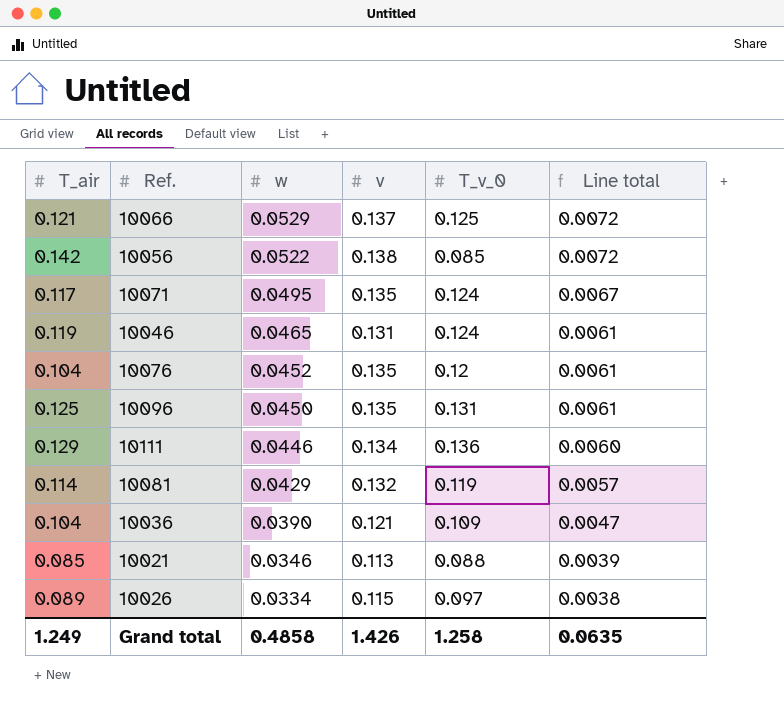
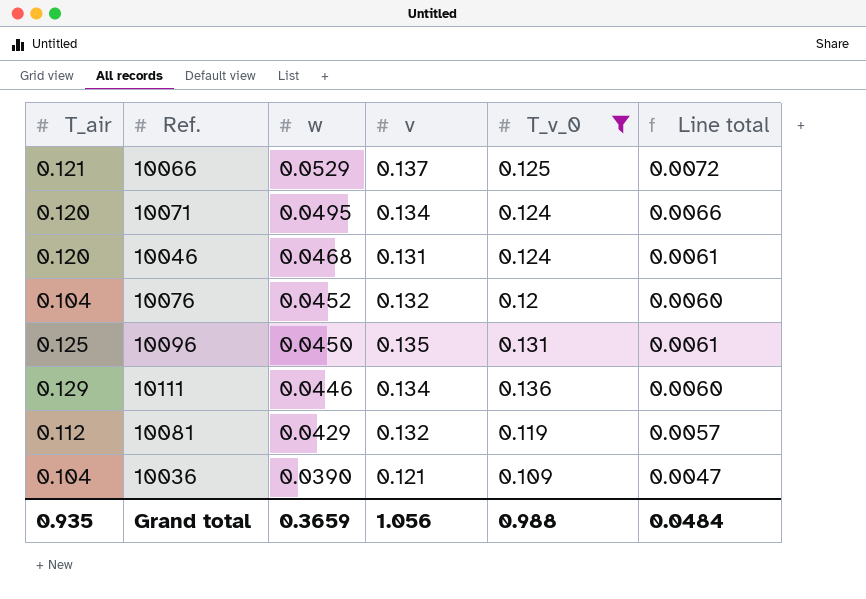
filter: none -> T_v_0 >= 0.109
10071 | T_air: 0.117 -> 0.120
10071 | v: 0.135 -> 0.134
10071 | Line total: 0.0067 -> 0.0066
10046 | T_air: 0.119 -> 0.120
10046 | w: 0.0465 -> 0.0468
10076 | v: 0.135 -> 0.132
10076 | Line total: 0.0061 -> 0.0060
10081 | T_air: 0.114 -> 0.112
Grand total | T_air: 1.249 -> 0.935
Grand total | w: 0.4858 -> 0.3659
Grand total | v: 1.426 -> 1.056
Grand total | T_v_0: 1.258 -> 0.988
Grand total | Line total: 0.0635 -> 0.0484

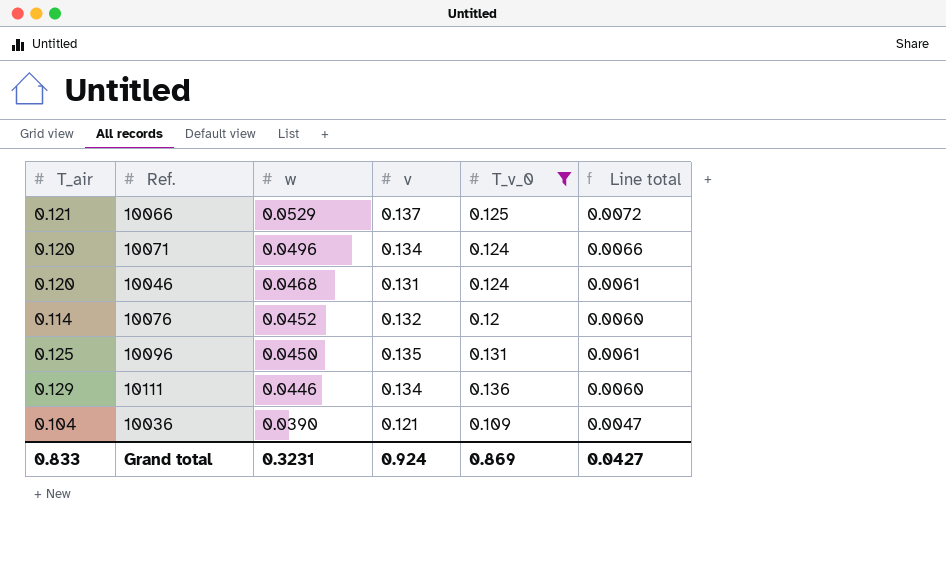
row 10081: 0.112 | 0.0429 | 0.132 | 0.119 | 0.0057 -> none
10071 | w: 0.0495 -> 0.0496
10076 | T_air: 0.104 -> 0.114
Grand total | T_air: 0.935 -> 0.833
Grand total | w: 0.3659 -> 0.3231
Grand total | v: 1.056 -> 0.924
Grand total | T_v_0: 0.988 -> 0.869
Grand total | Line total: 0.0484 -> 0.0427

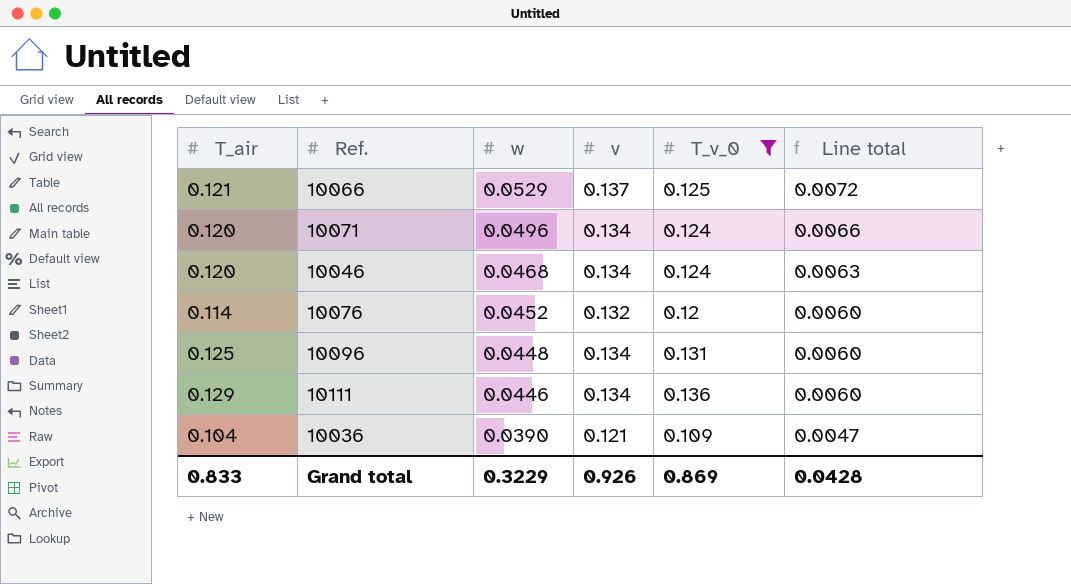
10046 | v: 0.131 -> 0.134
10046 | Line total: 0.0061 -> 0.0063
10096 | w: 0.0450 -> 0.0448
10096 | v: 0.135 -> 0.134
10096 | Line total: 0.0061 -> 0.0060
Grand total | w: 0.3231 -> 0.3229
Grand total | v: 0.924 -> 0.926
Grand total | Line total: 0.0427 -> 0.0428

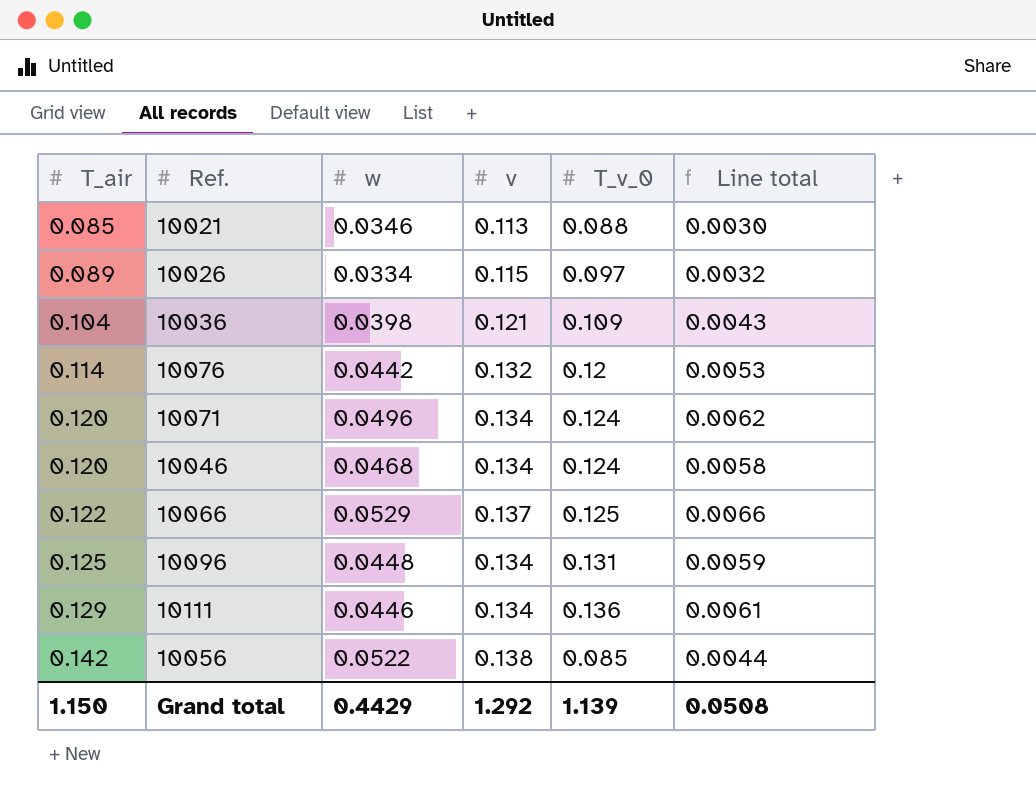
filter: T_v_0 >= 0.109 -> none
row order: w descending -> T_air ascending
column Line total | formula: [w] * [v] -> [w] * [T_v_0]
10036 | w: 0.0390 -> 0.0398
10076 | w: 0.0452 -> 0.0442
10066 | T_air: 0.121 -> 0.122
Grand total | T_air: 0.833 -> 1.150
Grand total | w: 0.3229 -> 0.4429
Grand total | v: 0.926 -> 1.292
Grand total | T_v_0: 0.869 -> 1.139
Grand total | Line total: 0.0428 -> 0.0508

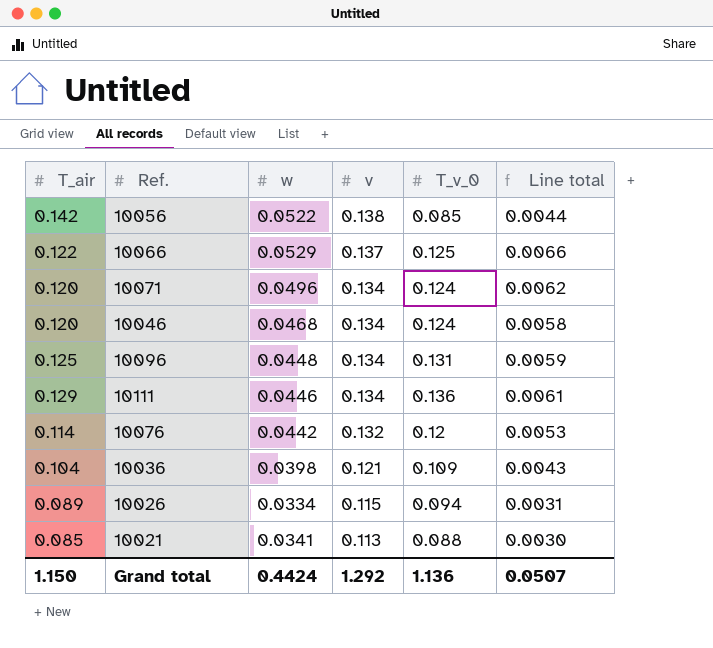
row order: T_air ascending -> v descending
10026 | T_v_0: 0.097 -> 0.094
10026 | Line total: 0.0032 -> 0.0031
10021 | w: 0.0346 -> 0.0341
Grand total | w: 0.4429 -> 0.4424
Grand total | T_v_0: 1.139 -> 1.136
Grand total | Line total: 0.0508 -> 0.0507

